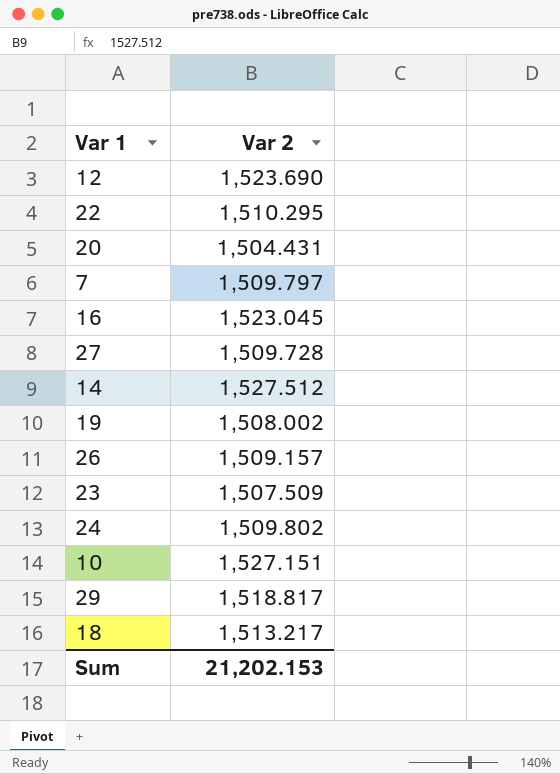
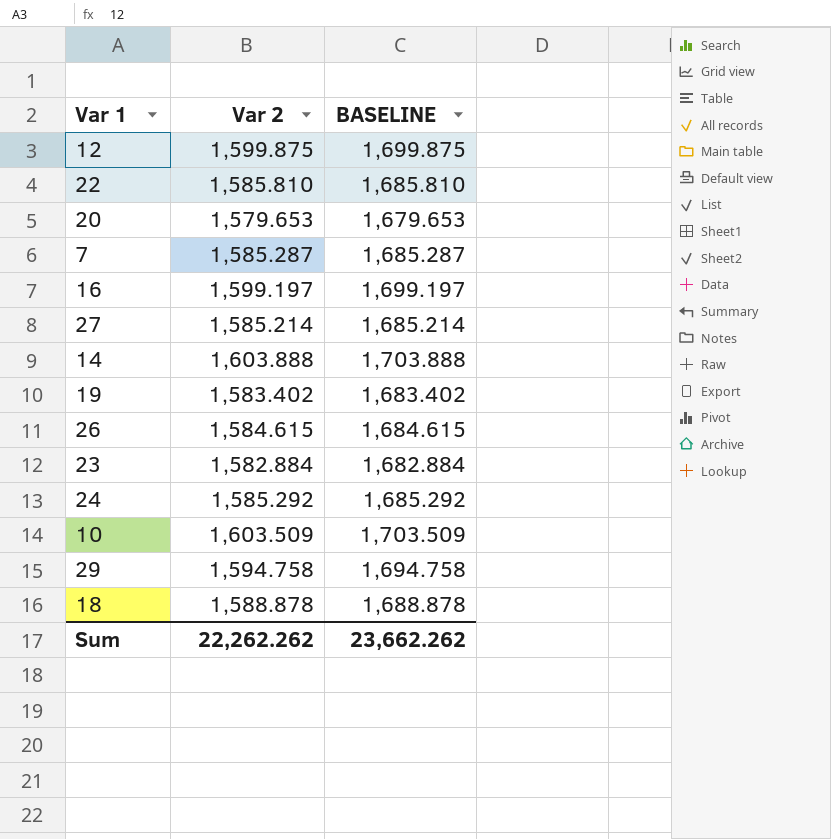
column BASELINE | formula: none -> [Var 2] + 100
12 | Var 2: 1,523.690 -> 1,599.875
22 | Var 2: 1,510.295 -> 1,585.810
20 | Var 2: 1,504.431 -> 1,579.653
7 | Var 2: 1,509.797 -> 1,585.287
16 | Var 2: 1,523.045 -> 1,599.197
27 | Var 2: 1,509.728 -> 1,585.214
14 | Var 2: 1,527.512 -> 1,603.888
19 | Var 2: 1,508.002 -> 1,583.402
26 | Var 2: 1,509.157 -> 1,584.615
23 | Var 2: 1,507.509 -> 1,582.884
24 | Var 2: 1,509.802 -> 1,585.292
10 | Var 2: 1,527.151 -> 1,603.509
29 | Var 2: 1,518.817 -> 1,594.758
18 | Var 2: 1,513.217 -> 1,588.878
Sum | Var 2: 21,202.153 -> 22,262.262

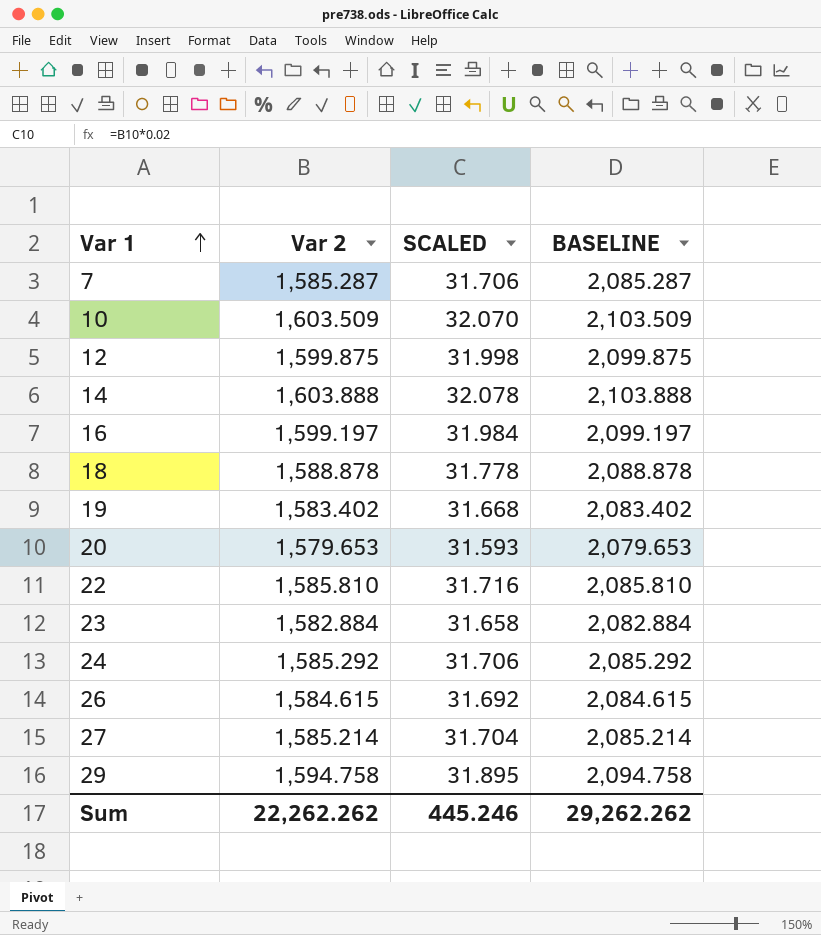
row order: none -> Var 1 ascending
column SCALED | formula: none -> [Var 2] * 0.02
column BASELINE | formula: [Var 2] + 100 -> [Var 2] + 500
Sum | BASELINE: 23,662.262 -> 29,262.262

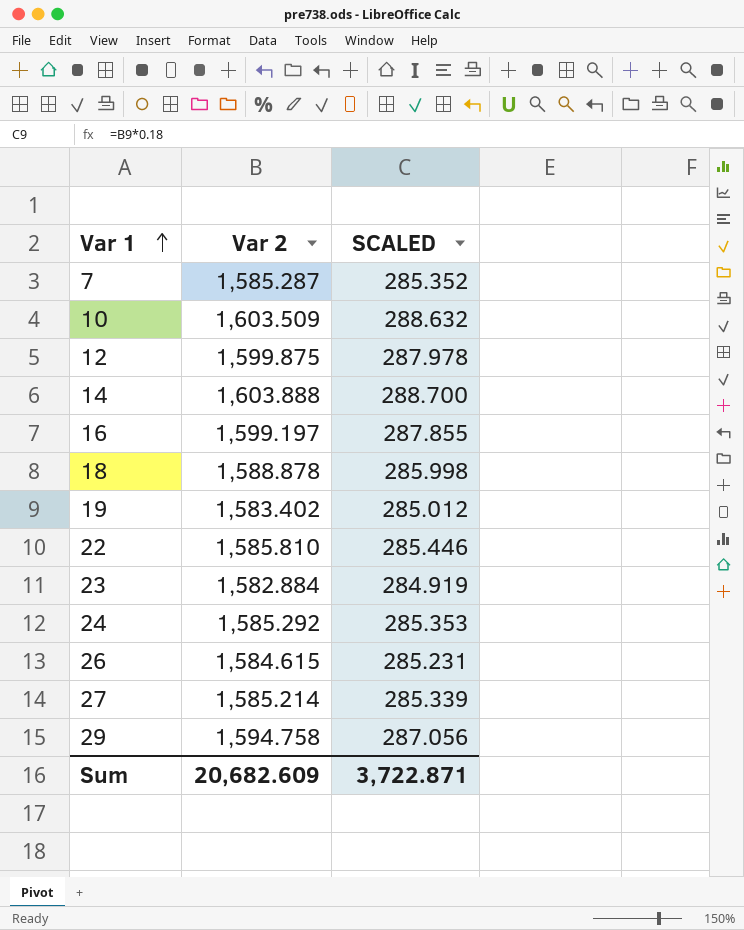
column BASELINE | formula: [Var 2] + 500 -> none
column SCALED | formula: [Var 2] * 0.02 -> [Var 2] * 0.18
row 20: 1,579.653 | 31.593 | 2,079.653 -> none
Sum | Var 2: 22,262.262 -> 20,682.609
Sum | SCALED: 445.246 -> 3,722.871

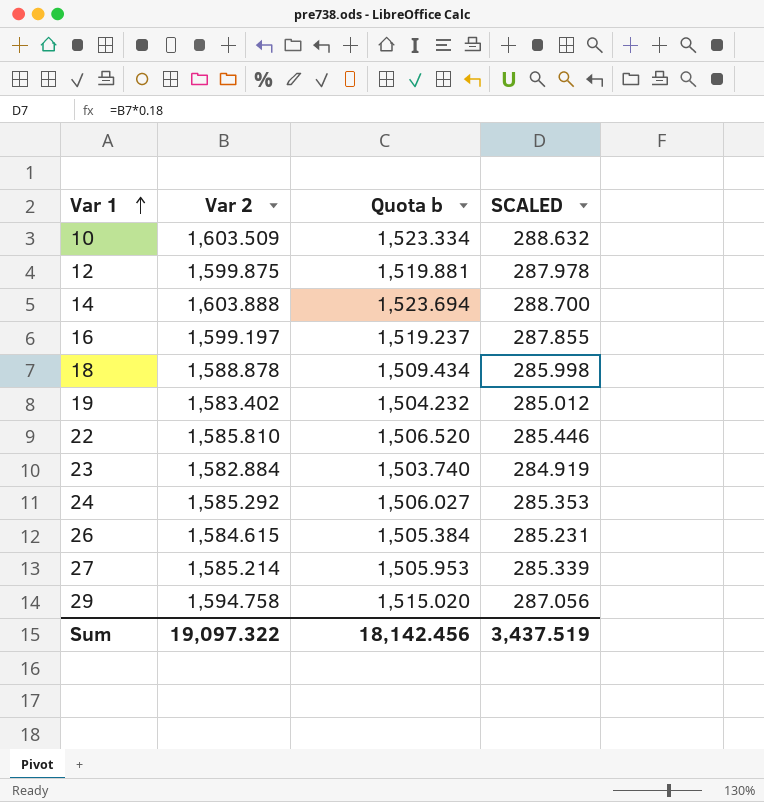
column Quota b | formula: none -> [Var 2] * 0.95
row 7: 1,585.287 | 285.352 -> none
Sum | Var 2: 20,682.609 -> 19,097.322
Sum | SCALED: 3,722.871 -> 3,437.519

